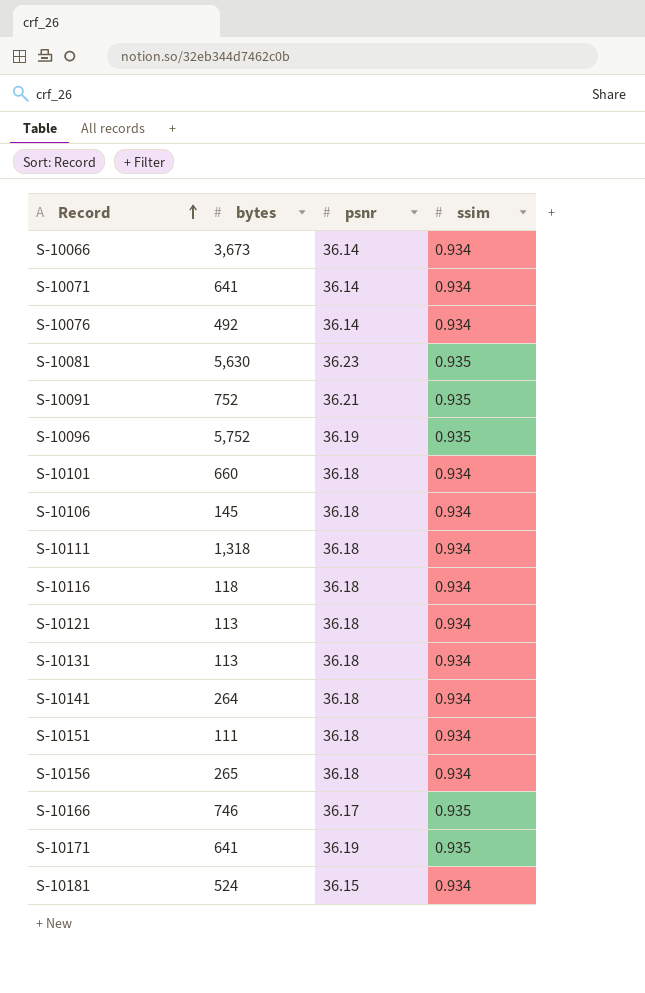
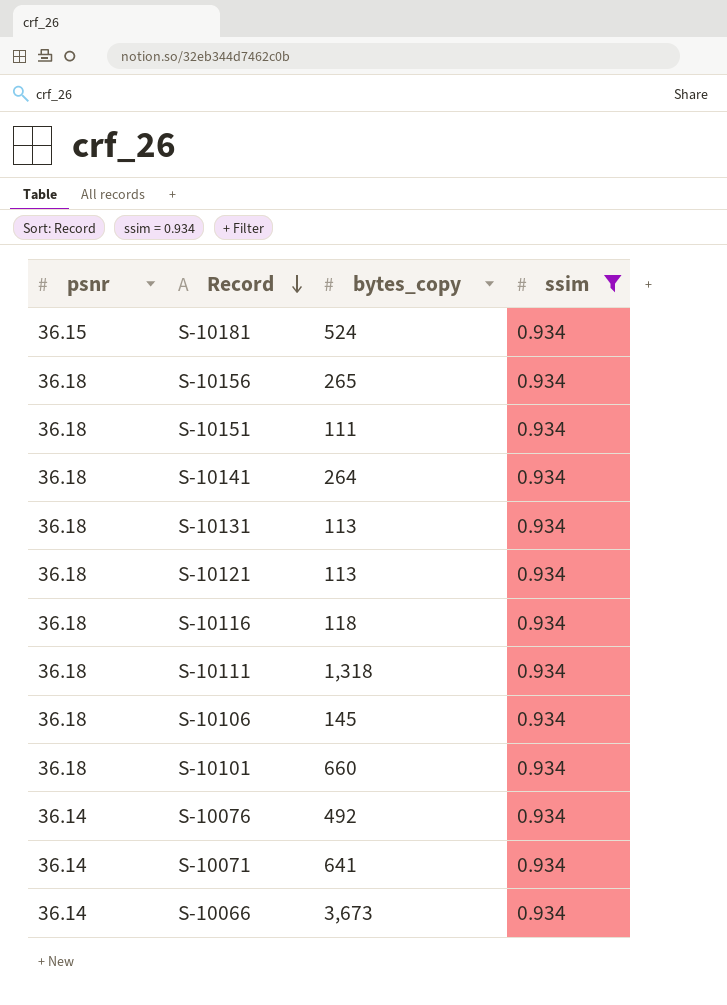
filter: none -> ssim = 0.934
row order: Record ascending -> Record descending
column psnr | position: 3 -> 1
column name: bytes -> bytes_copy

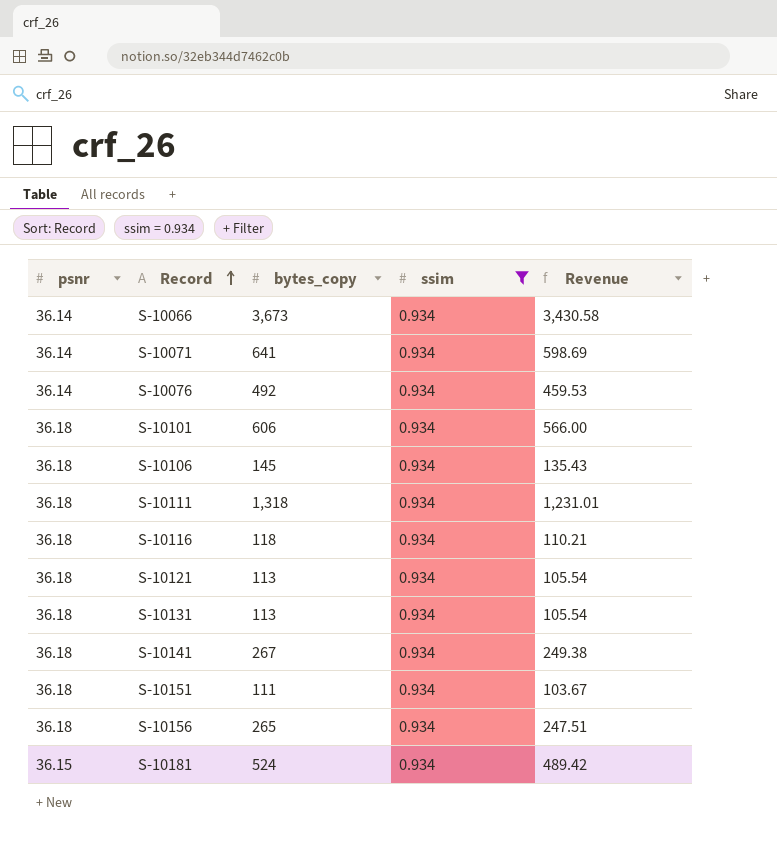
row order: Record descending -> Record ascending
column Revenue | formula: none -> [bytes_copy] * [ssim]
S-10101 | bytes_copy: 660 -> 606
S-10141 | bytes_copy: 264 -> 267

